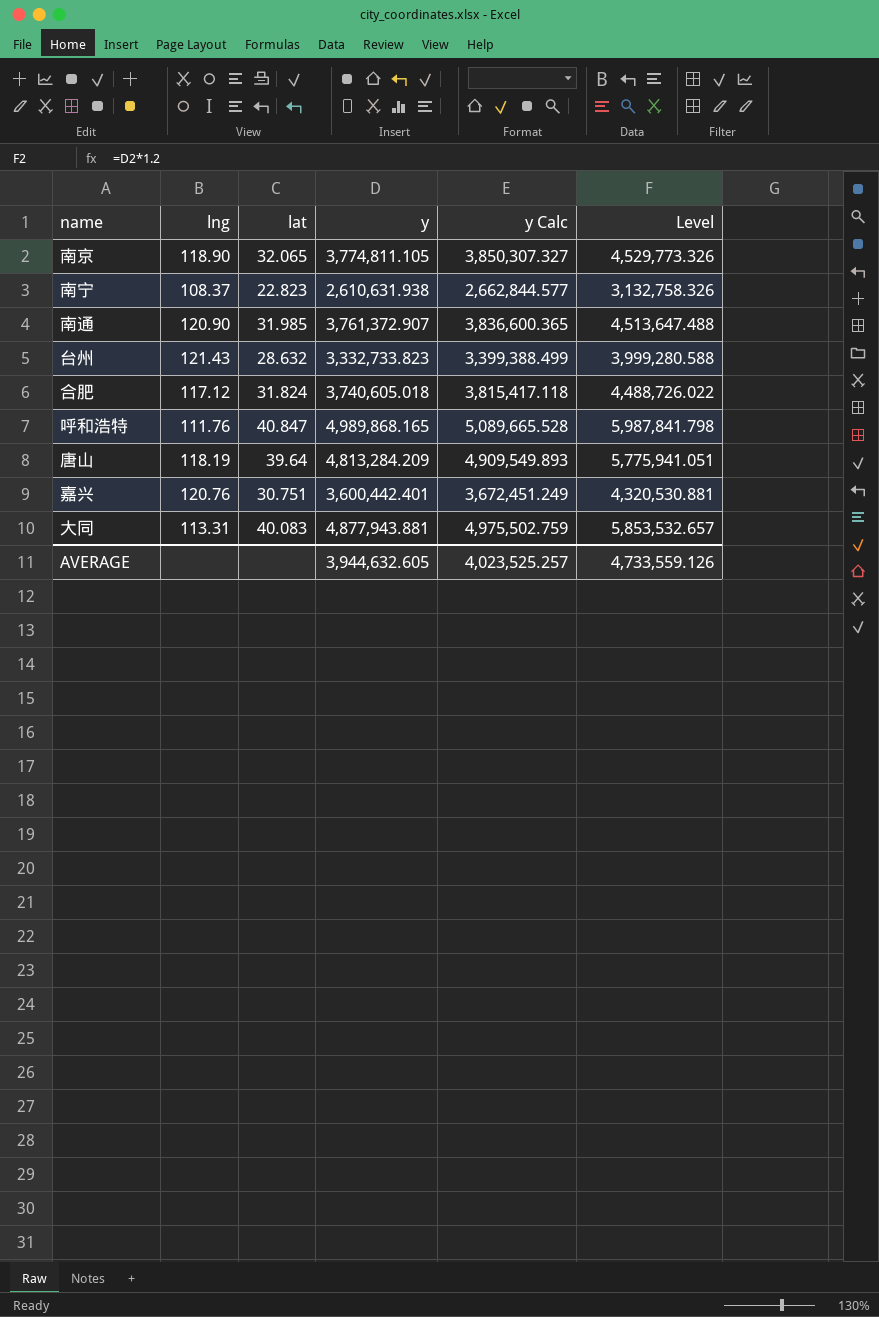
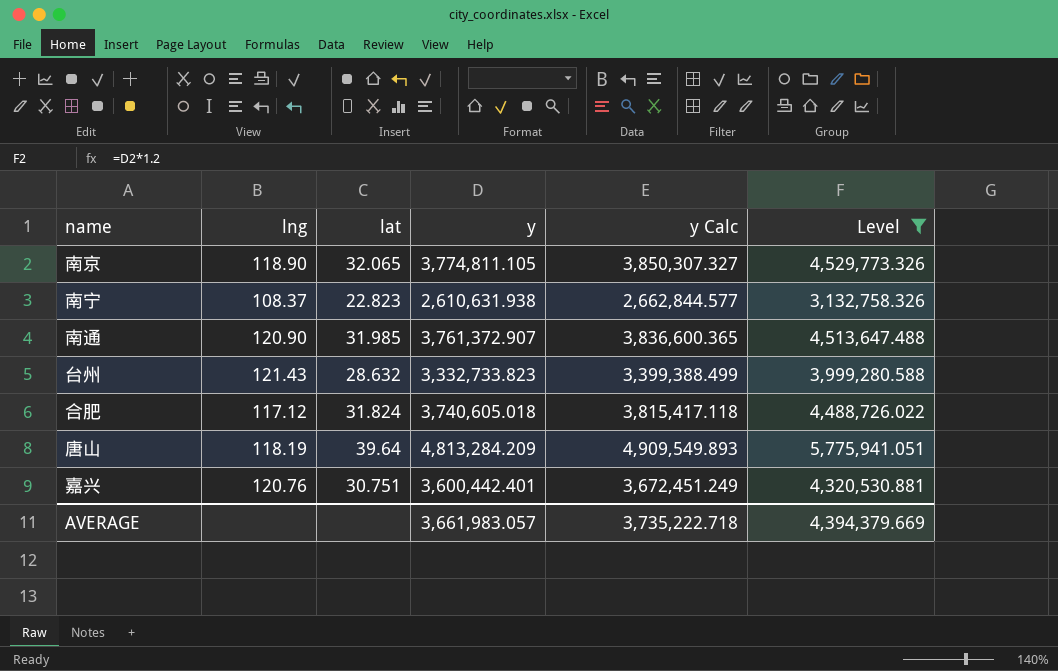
filter: none -> Level <= 5,775,941.051
AVERAGE | y: 3,944,632.605 -> 3,661,983.057
AVERAGE | y Calc: 4,023,525.257 -> 3,735,222.718
AVERAGE | Level: 4,733,559.126 -> 4,394,379.669

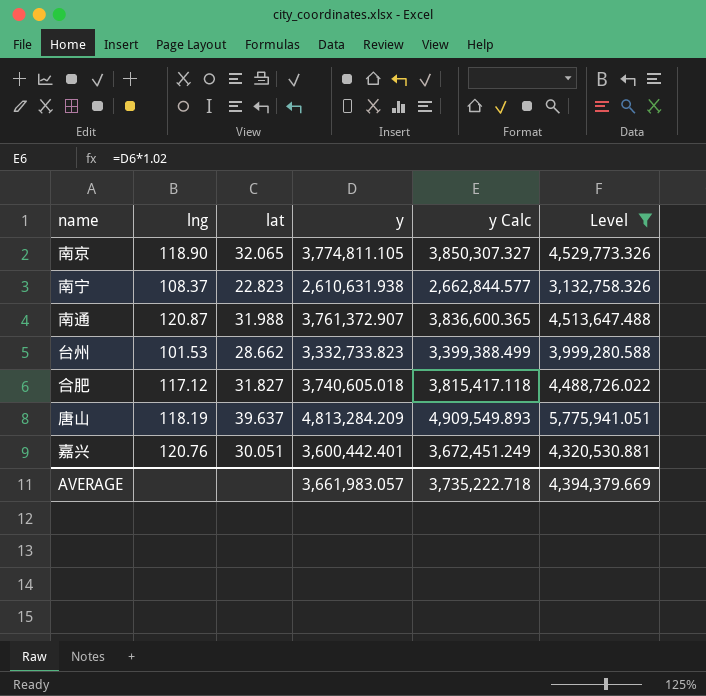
南通 | lng: 120.90 -> 120.87
南通 | lat: 31.985 -> 31.988
台州 | lng: 121.43 -> 101.53
台州 | lat: 28.632 -> 28.662
合肥 | lat: 31.824 -> 31.827
唐山 | lat: 39.64 -> 39.637
嘉兴 | lat: 30.751 -> 30.051

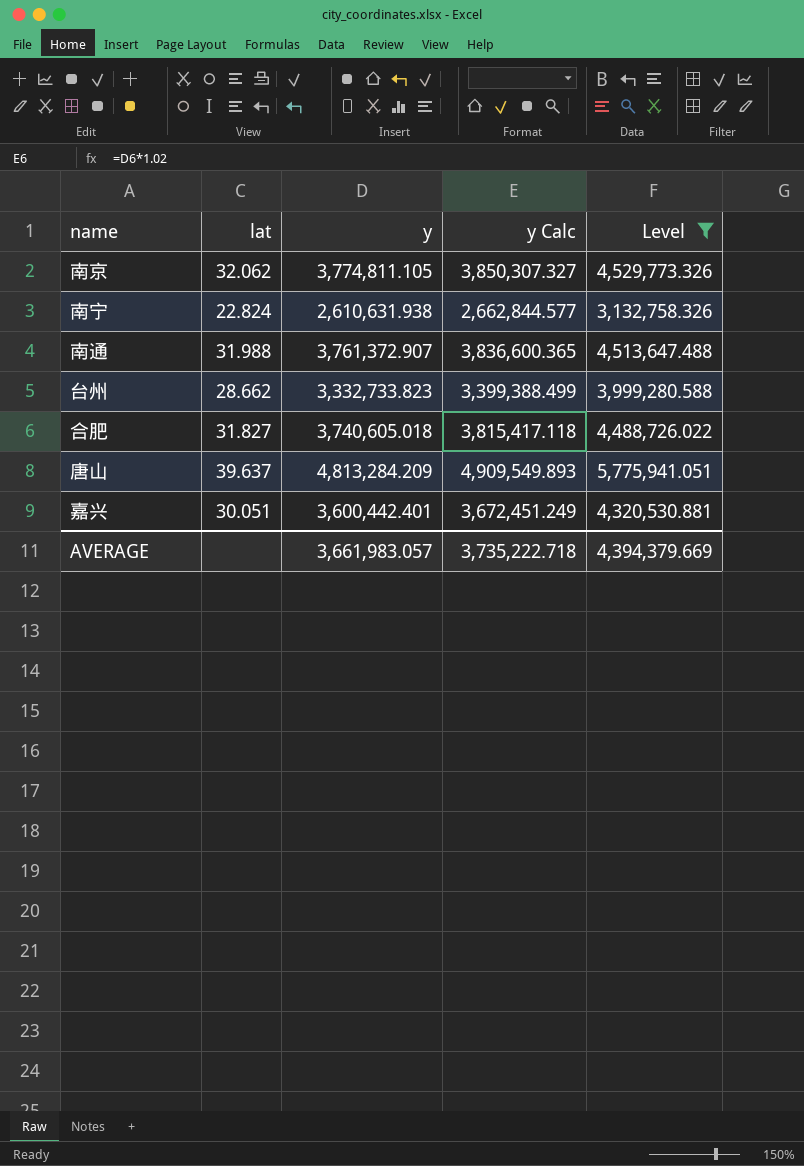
column lng | position: 2 -> none
南京 | lat: 32.065 -> 32.062
南宁 | lat: 22.823 -> 22.824

